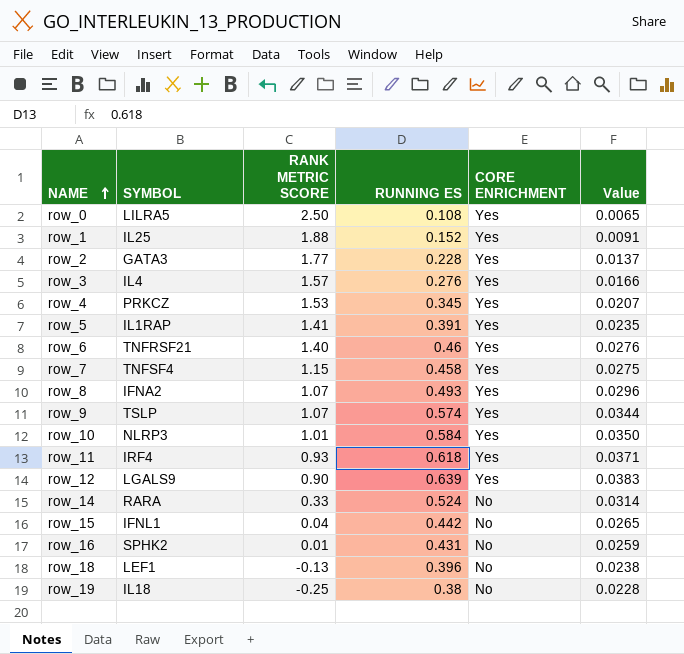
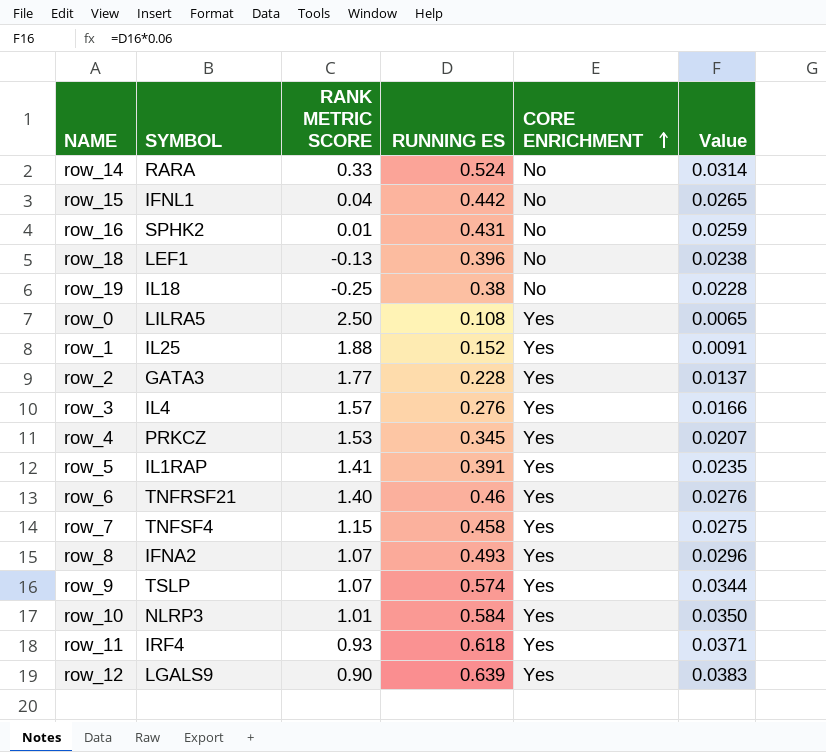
row order: NAME ascending -> CORE ENRICHMENT ascending

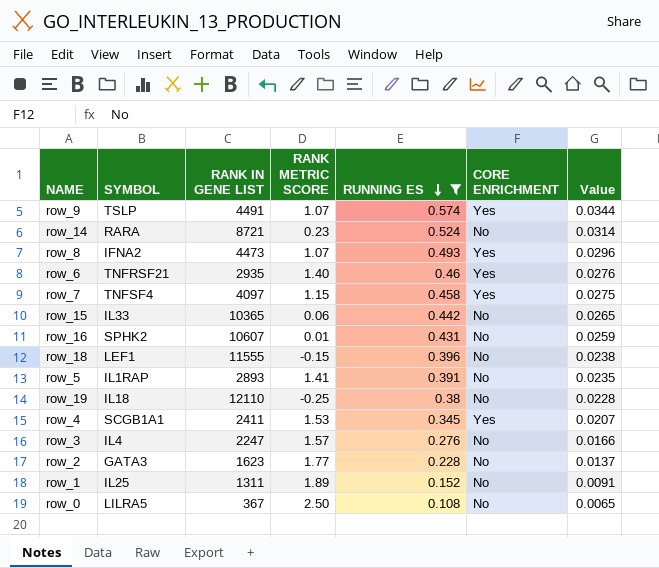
filter: none -> RUNNING ES <= 0.574
row order: CORE ENRICHMENT ascending -> RUNNING ES descending
column RANK IN GENE LIST | position: none -> 3
row_14 | RANK METRIC SCORE: 0.33 -> 0.23
row_15 | SYMBOL: IFNL1 -> IL33
row_15 | RANK METRIC SCORE: 0.04 -> 0.06
row_18 | RANK METRIC SCORE: -0.13 -> -0.15
row_5 | CORE ENRICHMENT: Yes -> No
row_4 | SYMBOL: PRKCZ -> SCGB1A1
row_3 | CORE ENRICHMENT: Yes -> No
row_2 | CORE ENRICHMENT: Yes -> No
row_1 | RANK METRIC SCORE: 1.88 -> 1.89
row_1 | CORE ENRICHMENT: Yes -> No
row_0 | CORE ENRICHMENT: Yes -> No

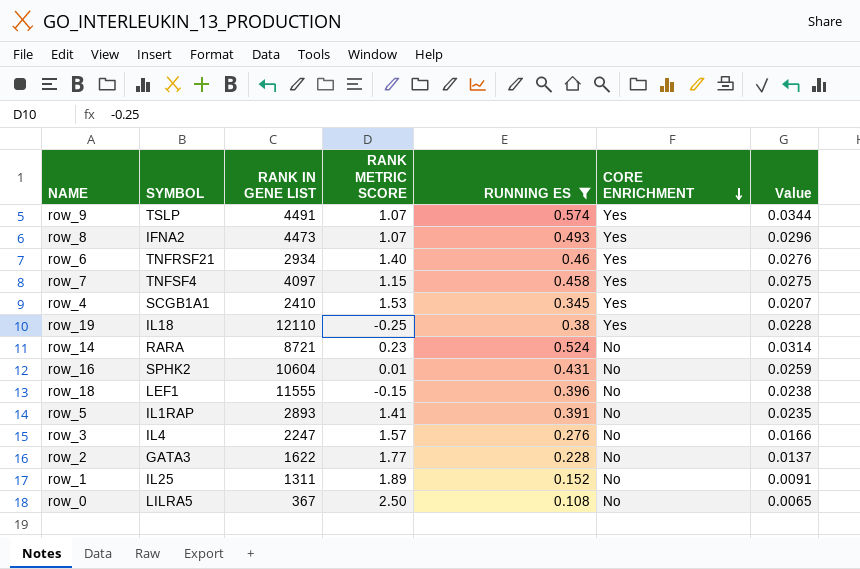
row order: RUNNING ES descending -> CORE ENRICHMENT descending
row row_15: IL33 | 10365 | 0.06 | 0.442 | No | 0.0265 -> none
row_6 | RANK IN GENE LIST: 2935 -> 2934
row_4 | RANK IN GENE LIST: 2411 -> 2410
row_19 | CORE ENRICHMENT: No -> Yes
row_16 | RANK IN GENE LIST: 10607 -> 10604
row_2 | RANK IN GENE LIST: 1623 -> 1622

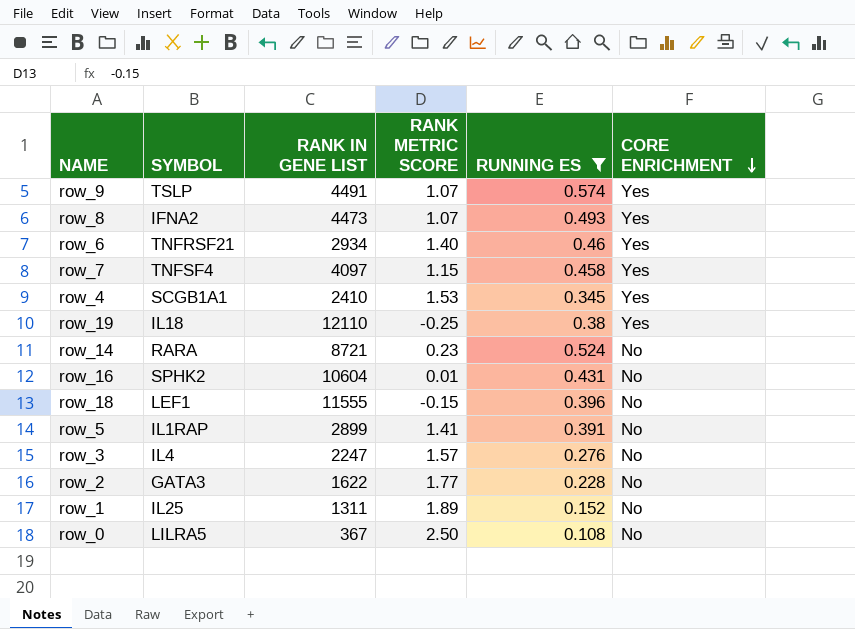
column Value | formula: [RUNNING ES] * 0.06 -> none
row_5 | RANK IN GENE LIST: 2893 -> 2899

